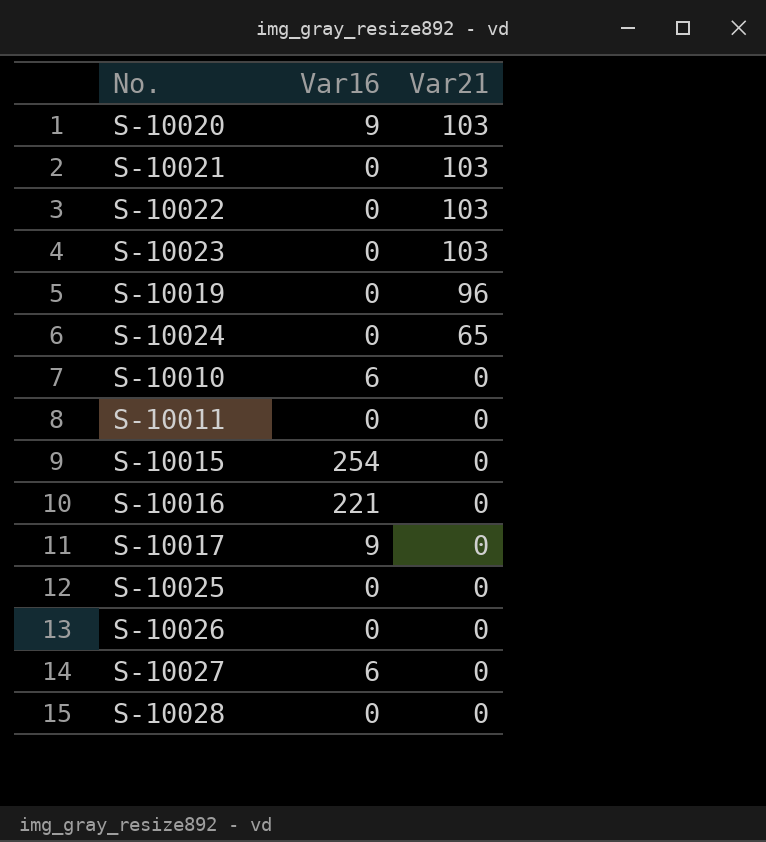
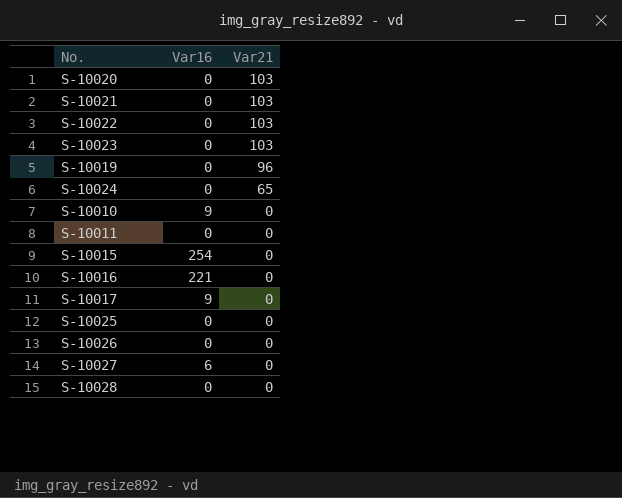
S-10020 | Var16: 9 -> 0
S-10010 | Var16: 6 -> 9

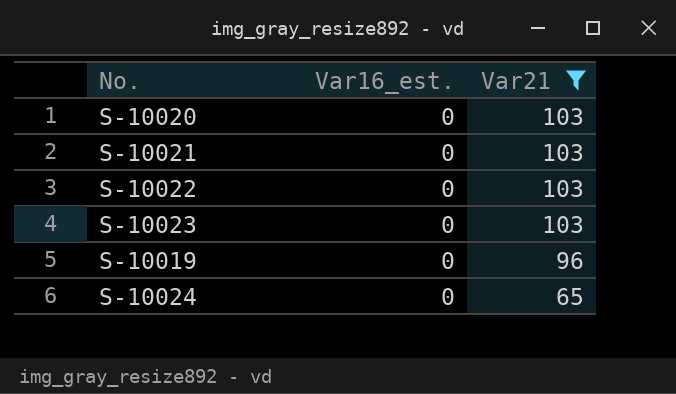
filter: none -> Var21 != 0
column name: Var16 -> Var16_est.

